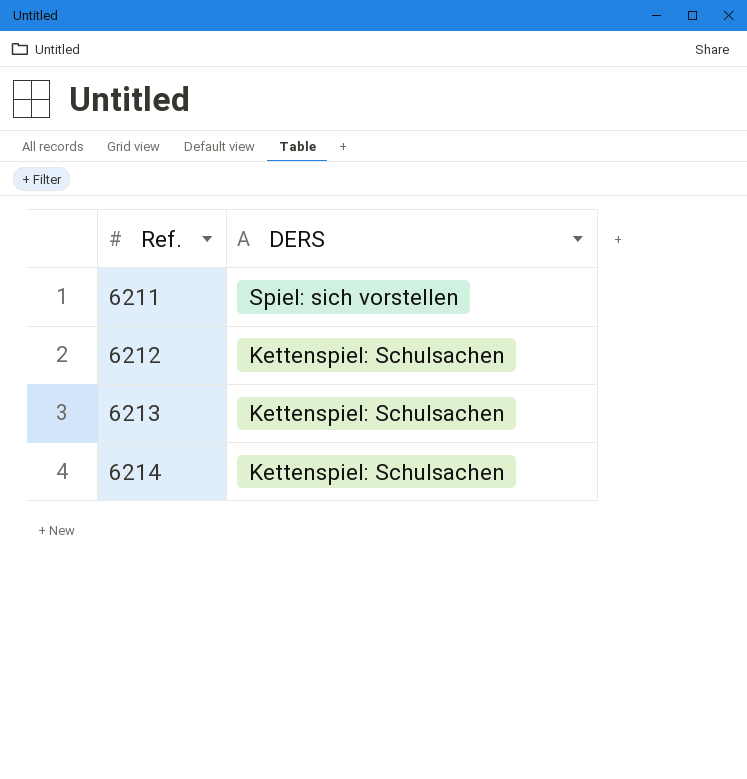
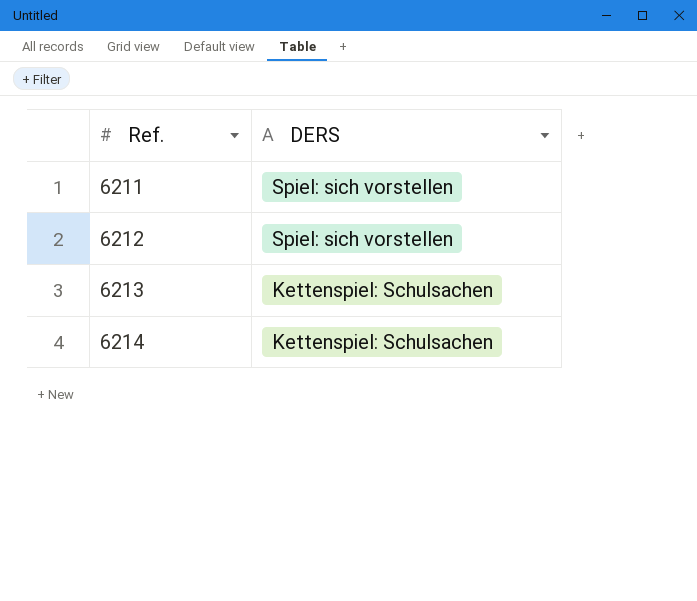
6212 | DERS: Kettenspiel: Schulsachen -> Spiel: sich vorstellen

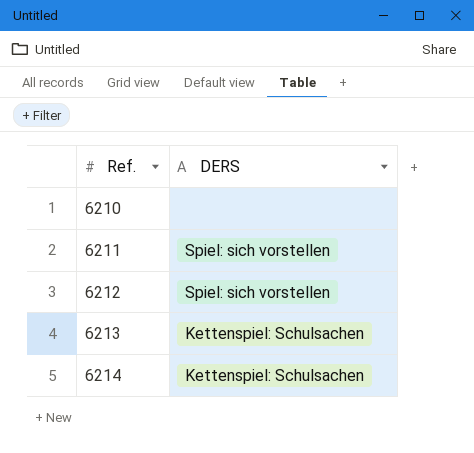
row 6210: none -> none

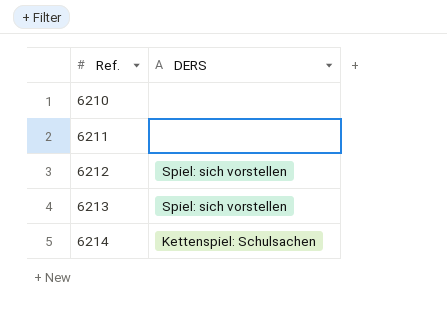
6211 | DERS: Spiel: sich vorstellen -> none
6213 | DERS: Kettenspiel: Schulsachen -> Spiel: sich vorstellen

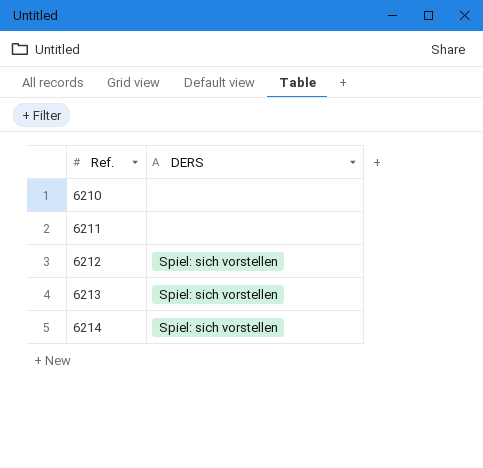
6214 | DERS: Kettenspiel: Schulsachen -> Spiel: sich vorstellen

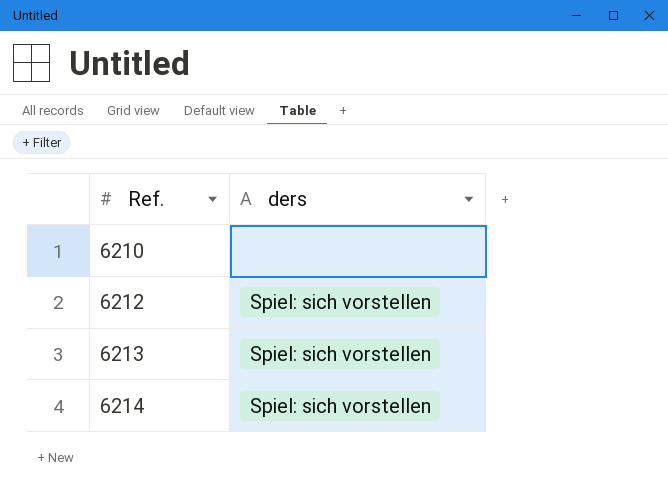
column name: DERS -> ders
row 6211: none -> none

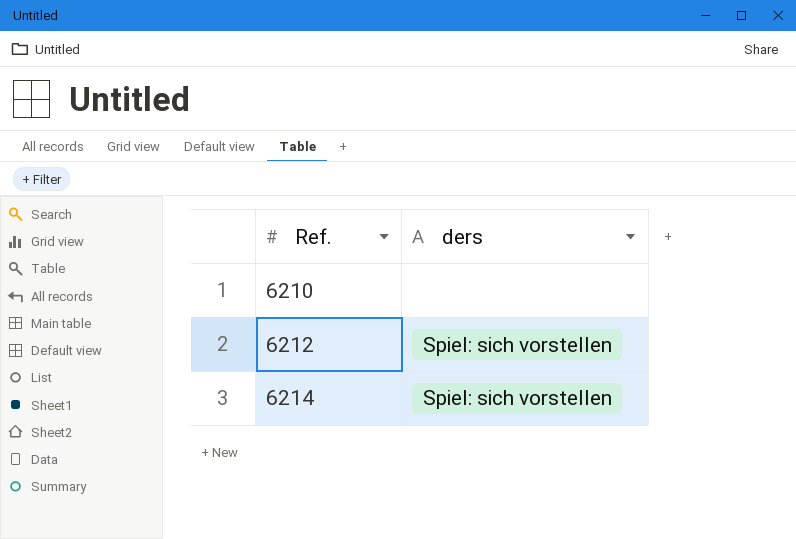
row 6213: Spiel: sich vorstellen -> none

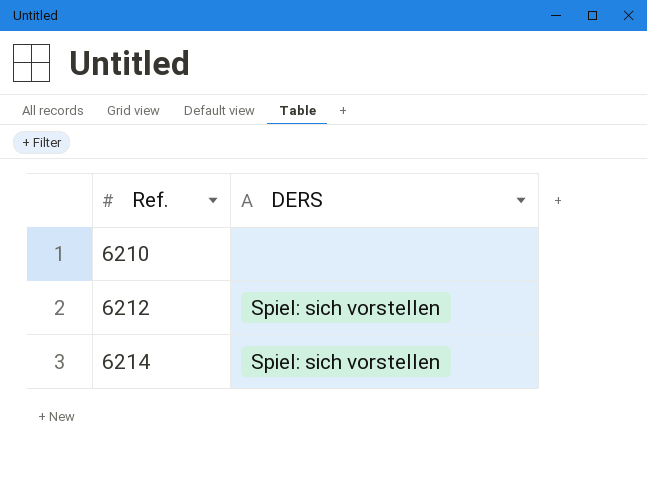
column name: ders -> DERS

